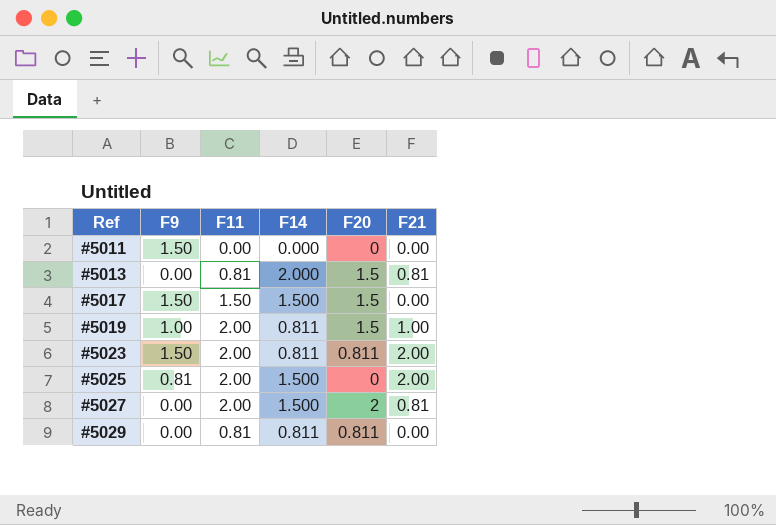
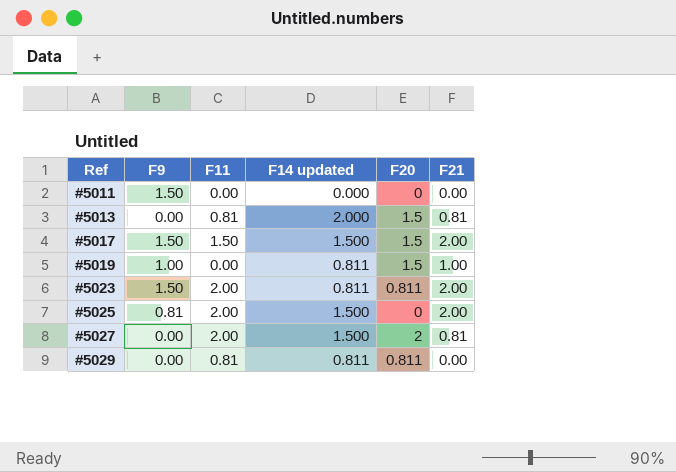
column name: F14 -> F14 updated
#5017 | F21: 0.00 -> 2.00
#5019 | F11: 2.00 -> 0.00

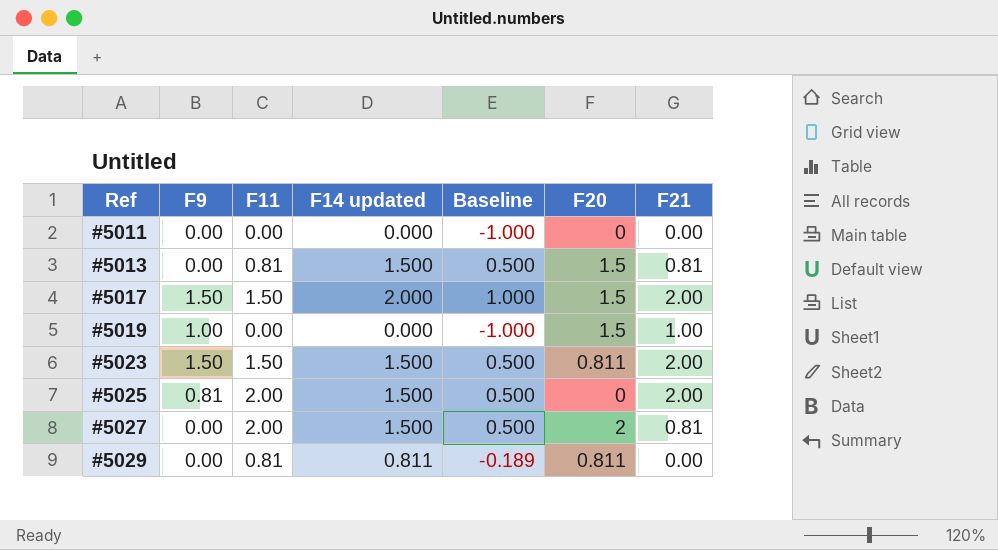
column Baseline | formula: none -> [F14 updated] - 1
#5011 | F9: 1.50 -> 0.00
#5013 | F14 updated: 2.000 -> 1.500
#5017 | F14 updated: 1.500 -> 2.000
#5019 | F14 updated: 0.811 -> 0.000
#5023 | F11: 2.00 -> 1.50
#5023 | F14 updated: 0.811 -> 1.500

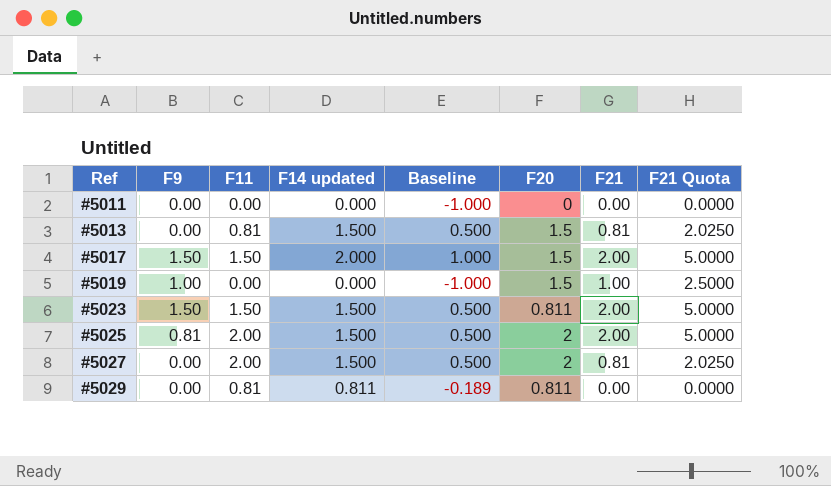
column F21 Quota | formula: none -> [F21] * 2.5
#5025 | F20: 0 -> 2

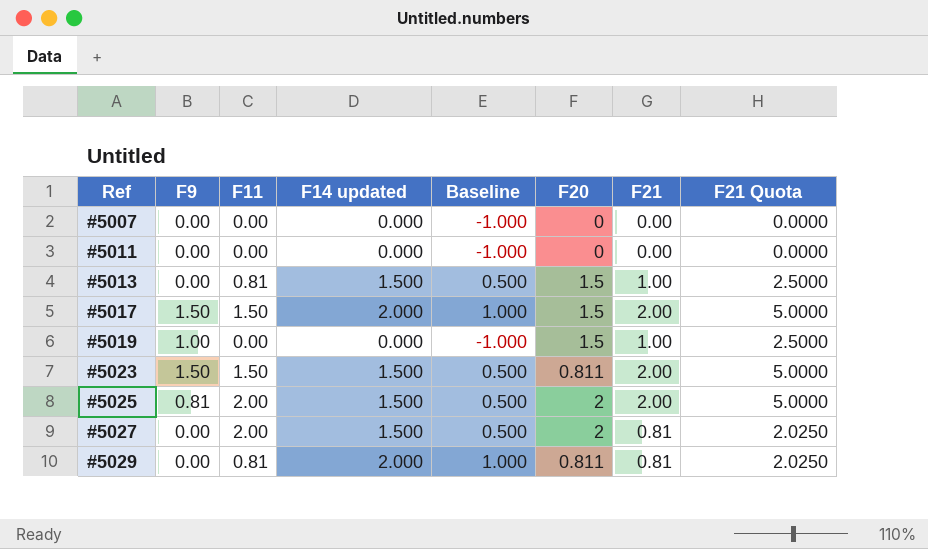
row #5007: none -> 0.00 | 0.00 | 0.000 | -1.000 | 0 | 0.00 | 0.0000
#5013 | F21: 0.81 -> 1.00
#5013 | F21 Quota: 2.0250 -> 2.5000
#5029 | F14 updated: 0.811 -> 2.000
#5029 | Baseline: -0.189 -> 1.000
#5029 | F21: 0.00 -> 0.81
#5029 | F21 Quota: 0.0000 -> 2.0250

